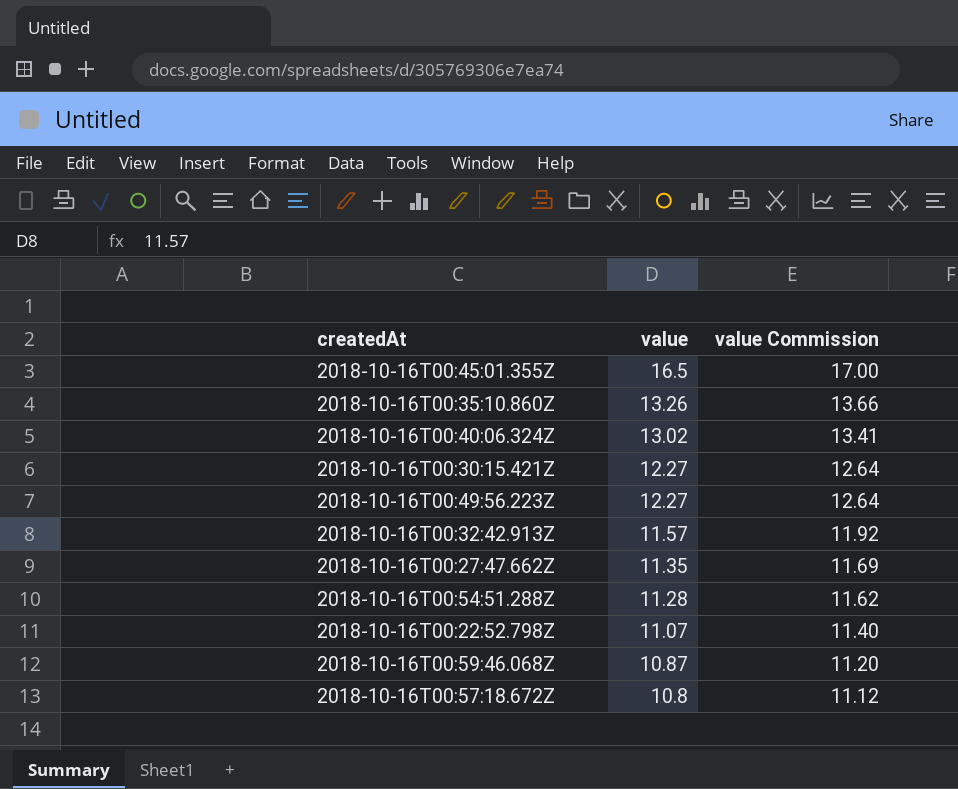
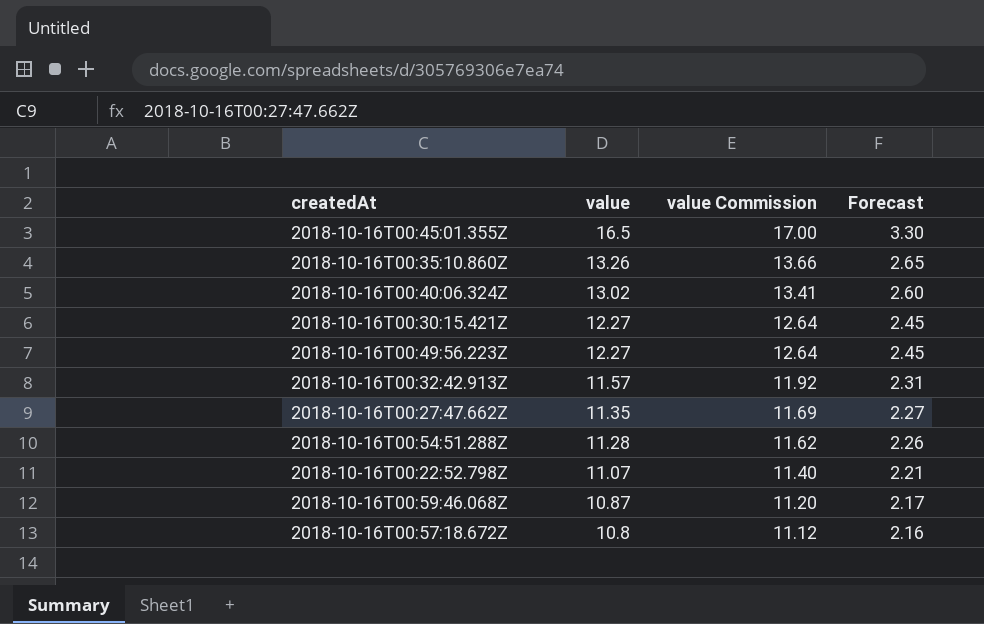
column Forecast | formula: none -> [value] * 0.2

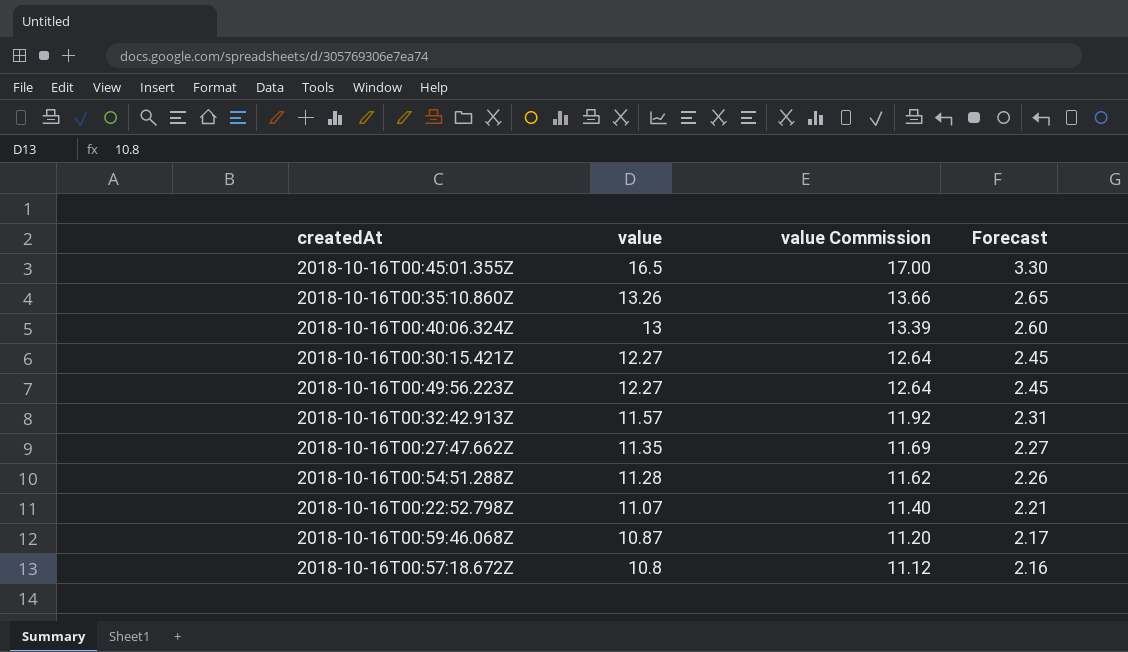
2018-10-16T00:40:06.324Z | value: 13.02 -> 13
2018-10-16T00:40:06.324Z | value Commission: 13.41 -> 13.39

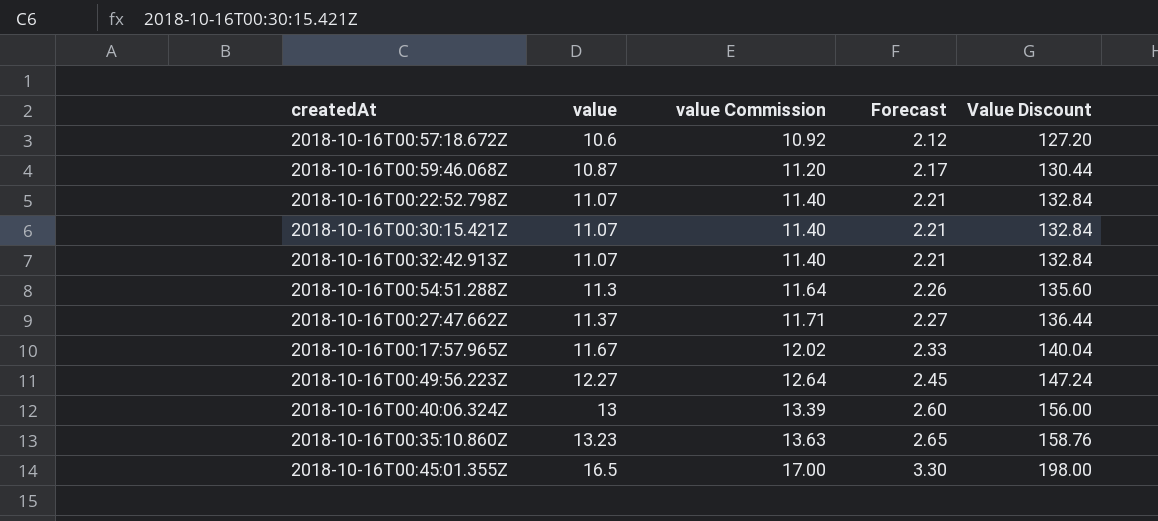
row order: value descending -> value ascending
column Value Discount | formula: none -> [value] * 12
2018-10-16T00:57:18.672Z | value: 10.8 -> 10.6
2018-10-16T00:57:18.672Z | value Commission: 11.12 -> 10.92
2018-10-16T00:57:18.672Z | Forecast: 2.16 -> 2.12
2018-10-16T00:30:15.421Z | value: 12.27 -> 11.07
2018-10-16T00:30:15.421Z | value Commission: 12.64 -> 11.40
2018-10-16T00:30:15.421Z | Forecast: 2.45 -> 2.21
2018-10-16T00:32:42.913Z | value: 11.57 -> 11.07
2018-10-16T00:32:42.913Z | value Commission: 11.92 -> 11.40
2018-10-16T00:32:42.913Z | Forecast: 2.31 -> 2.21
2018-10-16T00:54:51.288Z | value: 11.28 -> 11.3
2018-10-16T00:54:51.288Z | value Commission: 11.62 -> 11.64
2018-10-16T00:27:47.662Z | value: 11.35 -> 11.37
2018-10-16T00:27:47.662Z | value Commission: 11.69 -> 11.71
row 2018-10-16T00:17:57.965Z: none -> 11.67 | 12.02 | 2.33 | 140.04
2018-10-16T00:35:10.860Z | value: 13.26 -> 13.23
2018-10-16T00:35:10.860Z | value Commission: 13.66 -> 13.63

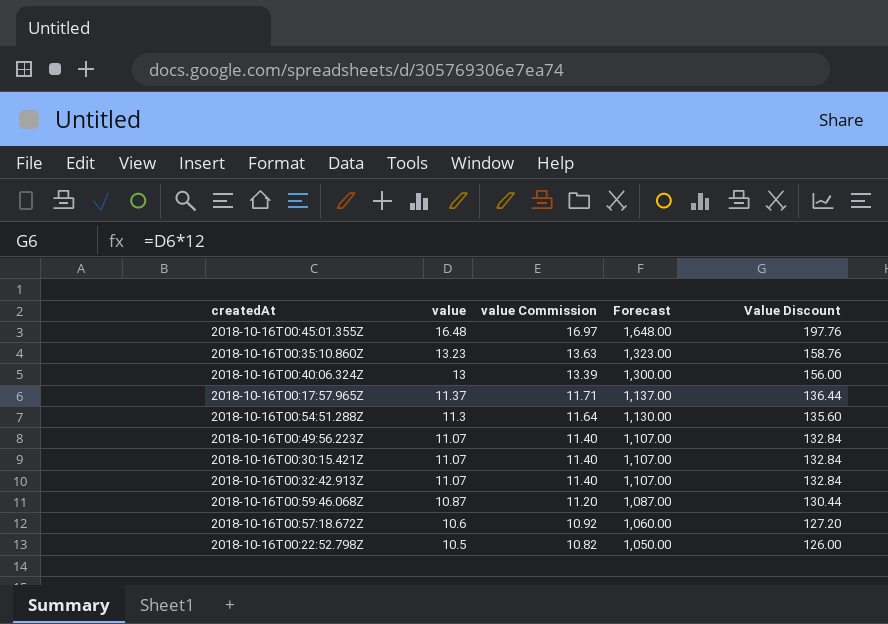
row order: value ascending -> value descending
column Forecast | formula: [value] * 0.2 -> [value] * 100
row 2018-10-16T00:27:47.662Z: 11.37 | 11.71 | 2.27 | 136.44 -> none
2018-10-16T00:45:01.355Z | value: 16.5 -> 16.48
2018-10-16T00:45:01.355Z | value Commission: 17.00 -> 16.97
2018-10-16T00:45:01.355Z | Value Discount: 198.00 -> 197.76
2018-10-16T00:17:57.965Z | value: 11.67 -> 11.37
2018-10-16T00:17:57.965Z | value Commission: 12.02 -> 11.71
2018-10-16T00:17:57.965Z | Value Discount: 140.04 -> 136.44
2018-10-16T00:49:56.223Z | value: 12.27 -> 11.07
2018-10-16T00:49:56.223Z | value Commission: 12.64 -> 11.40
2018-10-16T00:49:56.223Z | Value Discount: 147.24 -> 132.84
2018-10-16T00:22:52.798Z | value: 11.07 -> 10.5
2018-10-16T00:22:52.798Z | value Commission: 11.40 -> 10.82
2018-10-16T00:22:52.798Z | Value Discount: 132.84 -> 126.00

